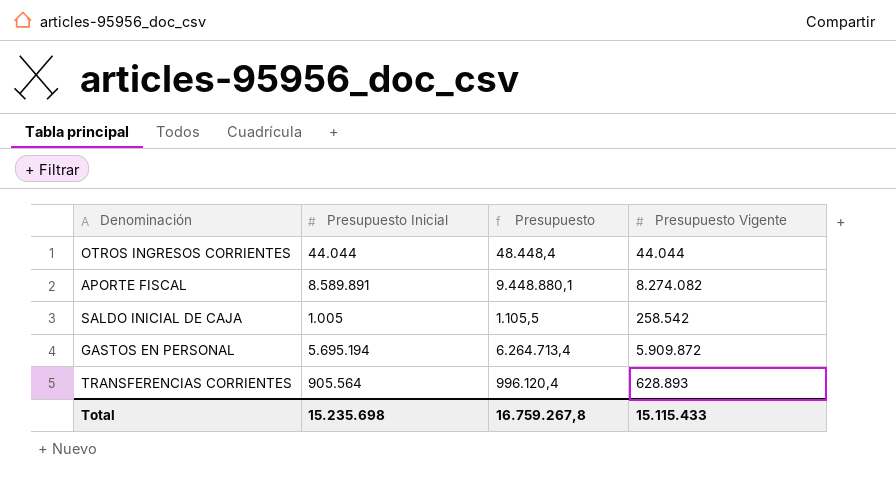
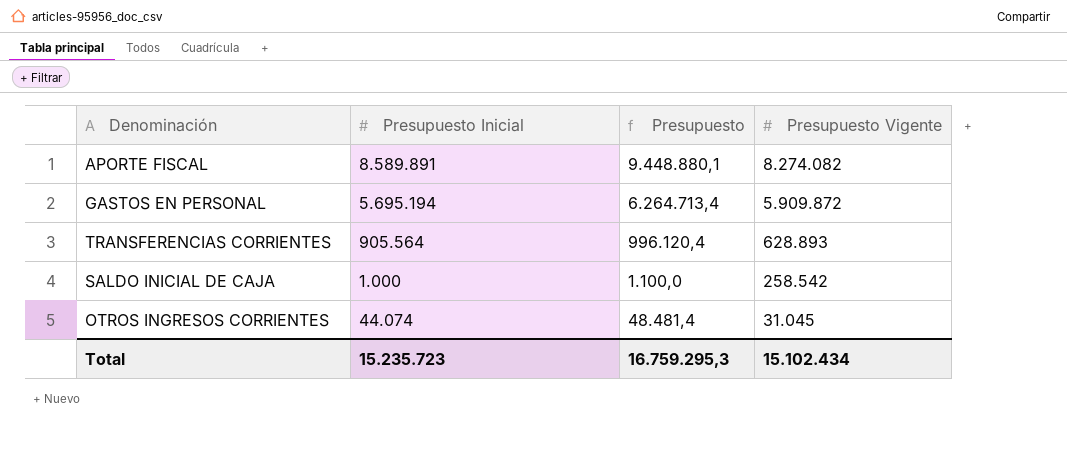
row order: none -> Presupuesto Vigente descending
SALDO INICIAL DE CAJA | Presupuesto Inicial: 1.005 -> 1.000
SALDO INICIAL DE CAJA | Presupuesto: 1.105,5 -> 1.100,0
OTROS INGRESOS CORRIENTES | Presupuesto Inicial: 44.044 -> 44.074
OTROS INGRESOS CORRIENTES | Presupuesto: 48.448,4 -> 48.481,4
OTROS INGRESOS CORRIENTES | Presupuesto Vigente: 44.044 -> 31.045
Total | Presupuesto Inicial: 15.235.698 -> 15.235.723
Total | Presupuesto: 16.759.267,8 -> 16.759.295,3
Total | Presupuesto Vigente: 15.115.433 -> 15.102.434

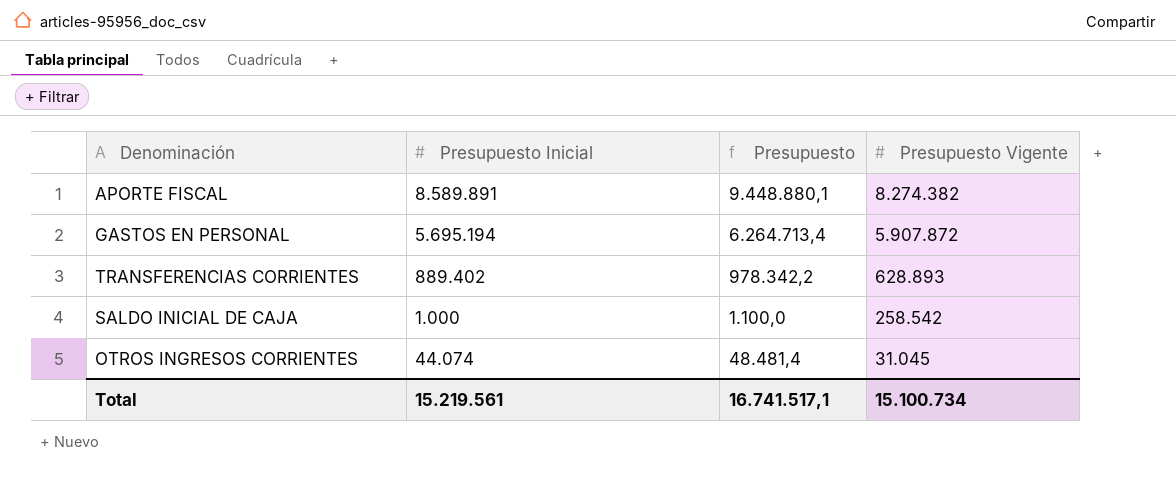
APORTE FISCAL | Presupuesto Vigente: 8.274.082 -> 8.274.382
GASTOS EN PERSONAL | Presupuesto Vigente: 5.909.872 -> 5.907.872
TRANSFERENCIAS CORRIENTES | Presupuesto Inicial: 905.564 -> 889.402
TRANSFERENCIAS CORRIENTES | Presupuesto: 996.120,4 -> 978.342,2
Total | Presupuesto Inicial: 15.235.723 -> 15.219.561
Total | Presupuesto: 16.759.295,3 -> 16.741.517,1
Total | Presupuesto Vigente: 15.102.434 -> 15.100.734

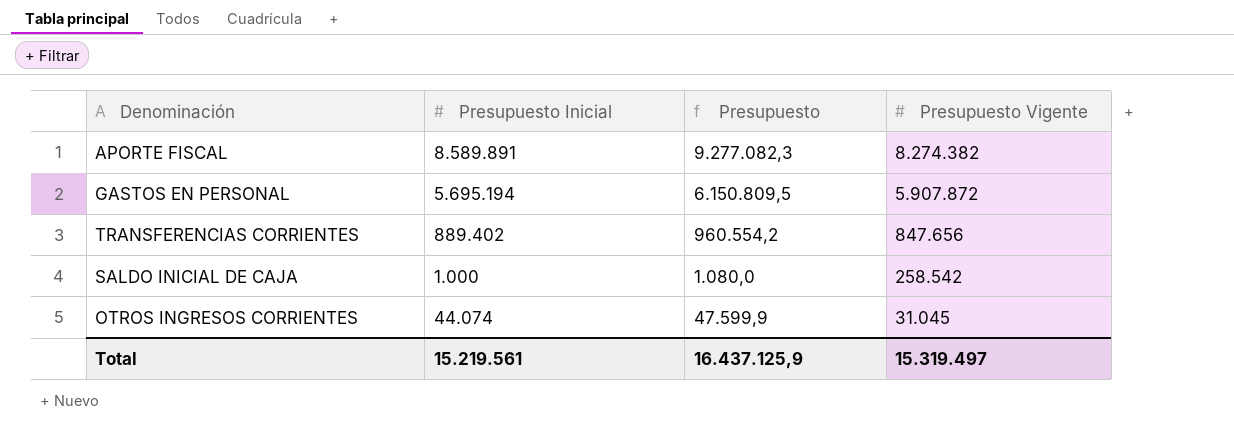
column Presupuesto | formula: [Presupuesto Inicial] * 1,1 -> [Presupuesto Inicial] * 1,08
TRANSFERENCIAS CORRIENTES | Presupuesto Vigente: 628.893 -> 847.656
Total | Presupuesto: 16.741.517,1 -> 16.437.125,9
Total | Presupuesto Vigente: 15.100.734 -> 15.319.497

